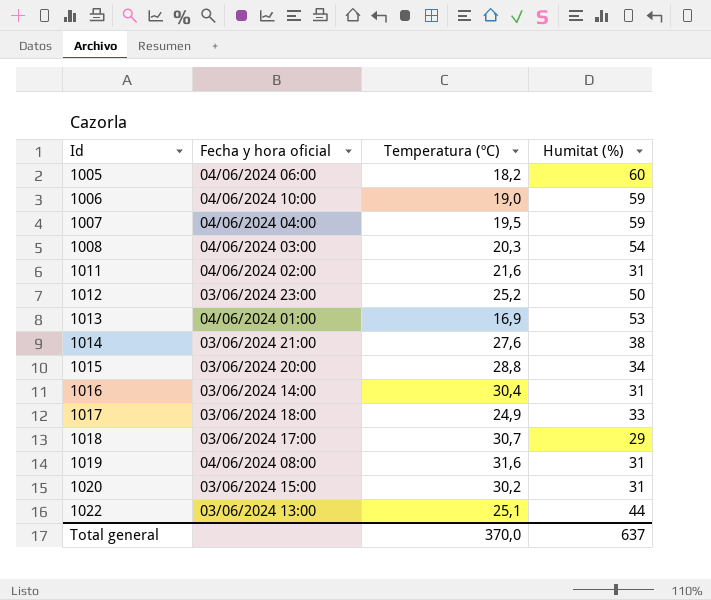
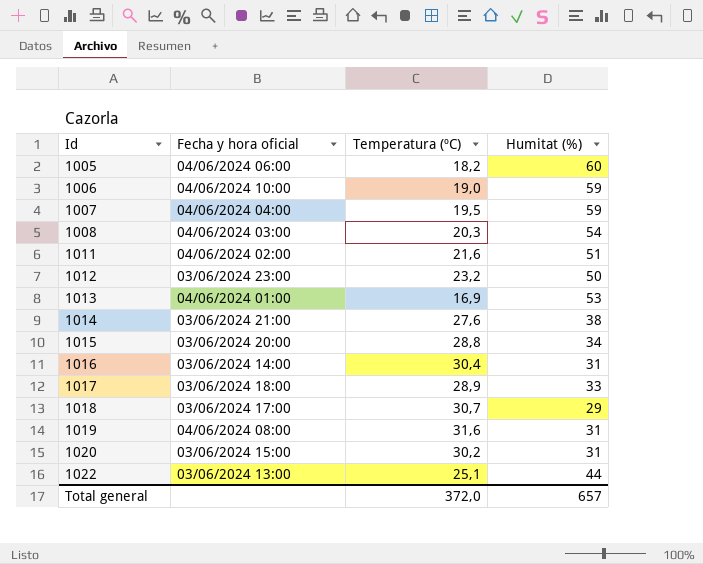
1011 | Humitat (%): 31 -> 51
1012 | Temperatura (ºC): 25,2 -> 23,2
1017 | Temperatura (ºC): 24,9 -> 28,9
Total general | Temperatura (ºC): 370,0 -> 372,0
Total general | Humitat (%): 637 -> 657

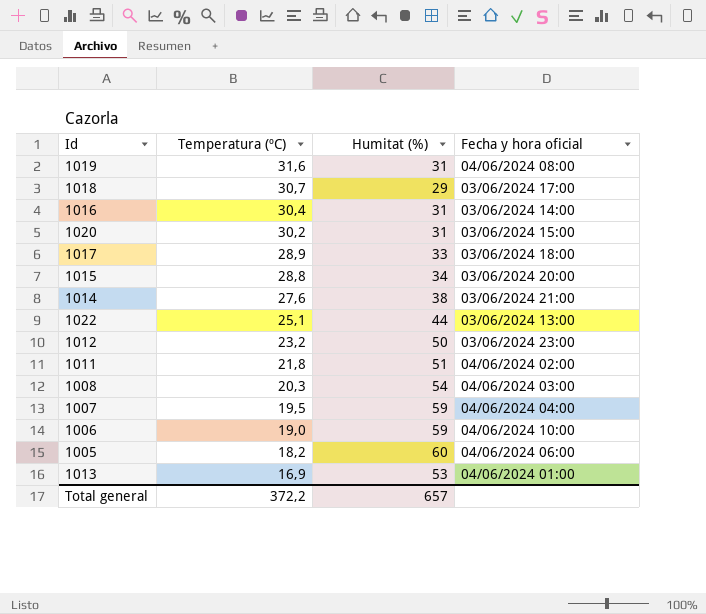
row order: Id ascending -> Temperatura (ºC) descending
column Fecha y hora oficial | position: 2 -> 4
1011 | Temperatura (ºC): 21,6 -> 21,8
Total general | Temperatura (ºC): 372,0 -> 372,2

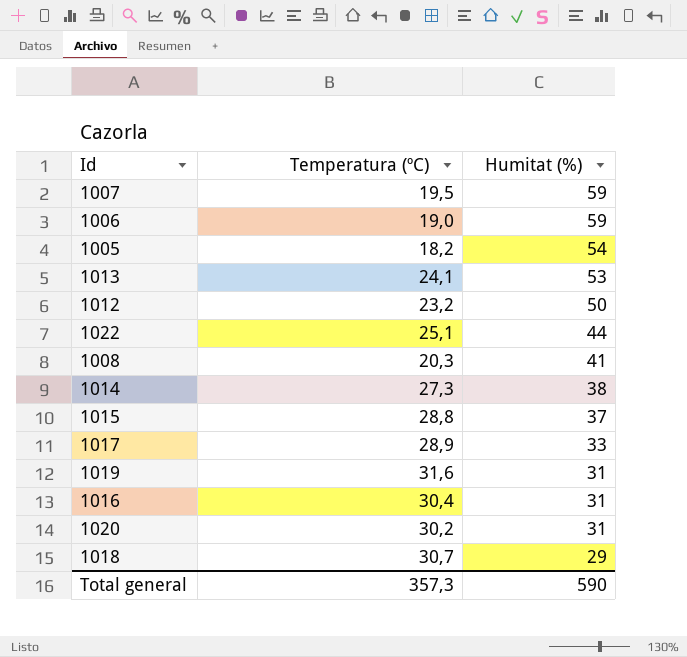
row order: Temperatura (ºC) descending -> Humitat (%) descending
column Fecha y hora oficial | position: 4 -> none
row 1011: 21,8 | 51 | 04/06/2024 02:00 -> none
1005 | Humitat (%): 60 -> 54
1013 | Temperatura (ºC): 16,9 -> 24,1
1008 | Humitat (%): 54 -> 41
1014 | Temperatura (ºC): 27,6 -> 27,3
1015 | Humitat (%): 34 -> 37
Total general | Temperatura (ºC): 372,2 -> 357,3
Total general | Humitat (%): 657 -> 590

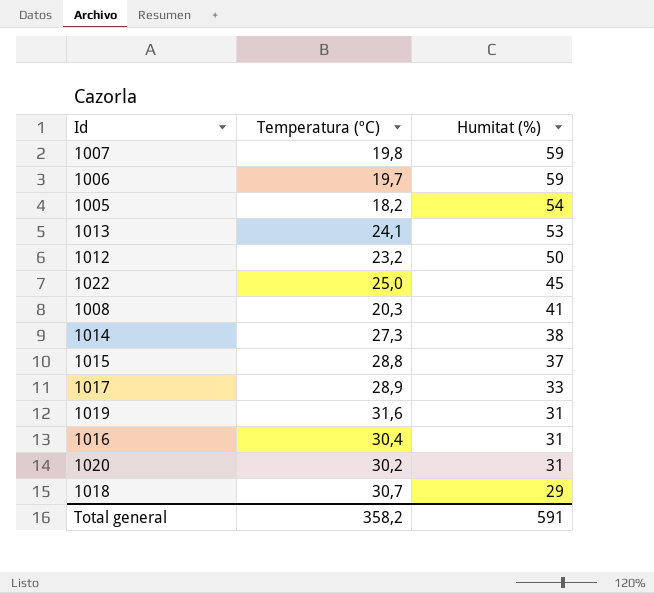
1007 | Temperatura (ºC): 19,5 -> 19,8
1006 | Temperatura (ºC): 19,0 -> 19,7
1022 | Temperatura (ºC): 25,1 -> 25,0
1022 | Humitat (%): 44 -> 45
Total general | Temperatura (ºC): 357,3 -> 358,2
Total general | Humitat (%): 590 -> 591

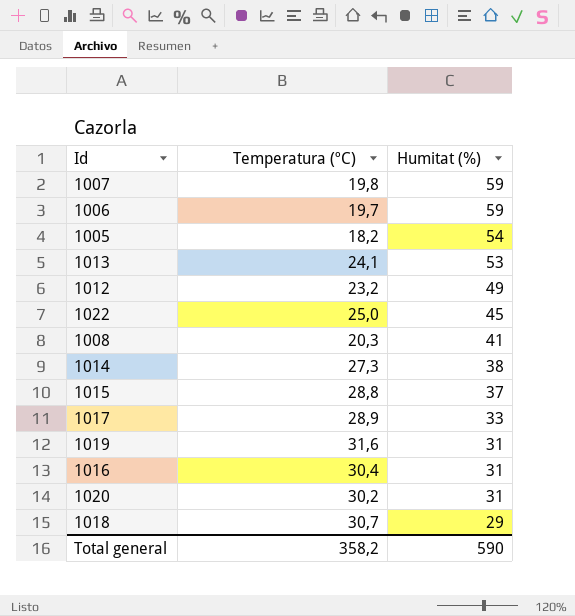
1012 | Humitat (%): 50 -> 49
Total general | Humitat (%): 591 -> 590

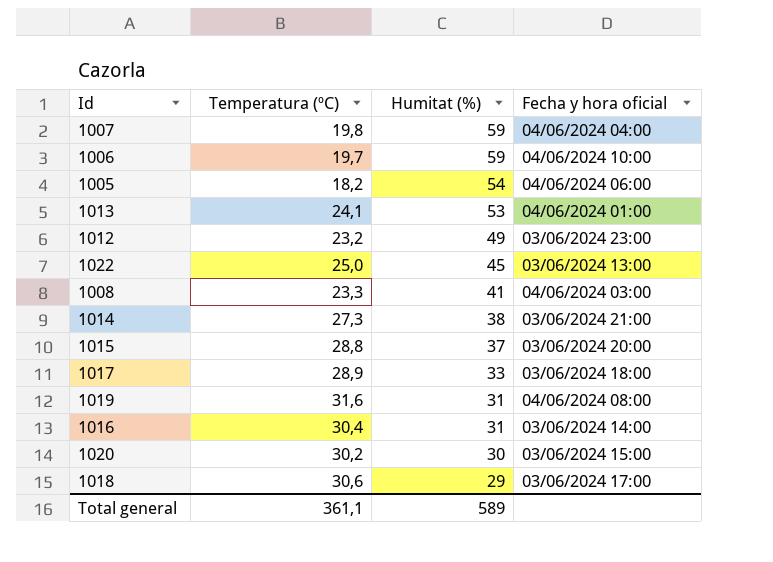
column Fecha y hora oficial | position: none -> 4
1008 | Temperatura (ºC): 20,3 -> 23,3
1020 | Humitat (%): 31 -> 30
1018 | Temperatura (ºC): 30,7 -> 30,6
Total general | Temperatura (ºC): 358,2 -> 361,1
Total general | Humitat (%): 590 -> 589

